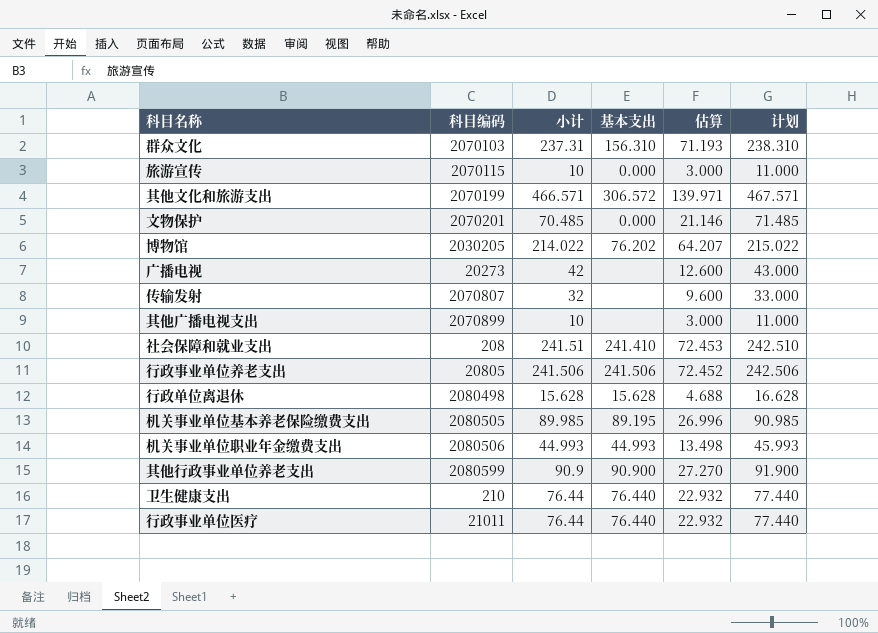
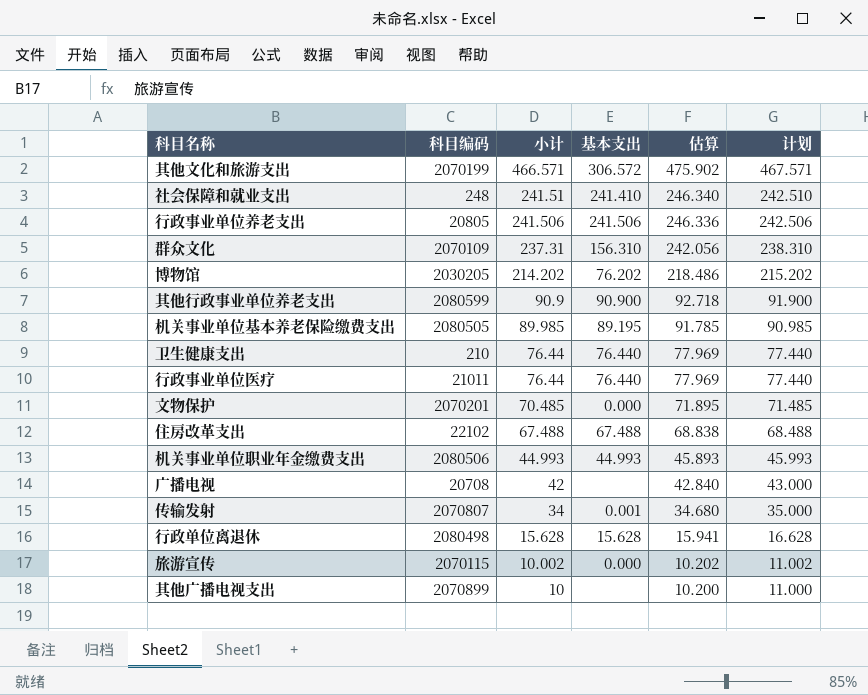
row order: none -> 小计 descending
column 估算 | formula: [小计] * 0.3 -> [小计] * 1.02
社会保障和就业支出 | 科目编码: 208 -> 248
群众文化 | 科目编码: 2070103 -> 2070109
博物馆 | 小计: 214.022 -> 214.202
博物馆 | 计划: 215.022 -> 215.202
row 住房改革支出: none -> 22102 | 67.488 | 67.488 | 68.838 | 68.488
广播电视 | 科目编码: 20273 -> 20708
传输发射 | 小计: 32 -> 34
传输发射 | 基本支出: none -> 0.001
传输发射 | 计划: 33.000 -> 35.000
旅游宣传 | 小计: 10 -> 10.002
旅游宣传 | 计划: 11.000 -> 11.002

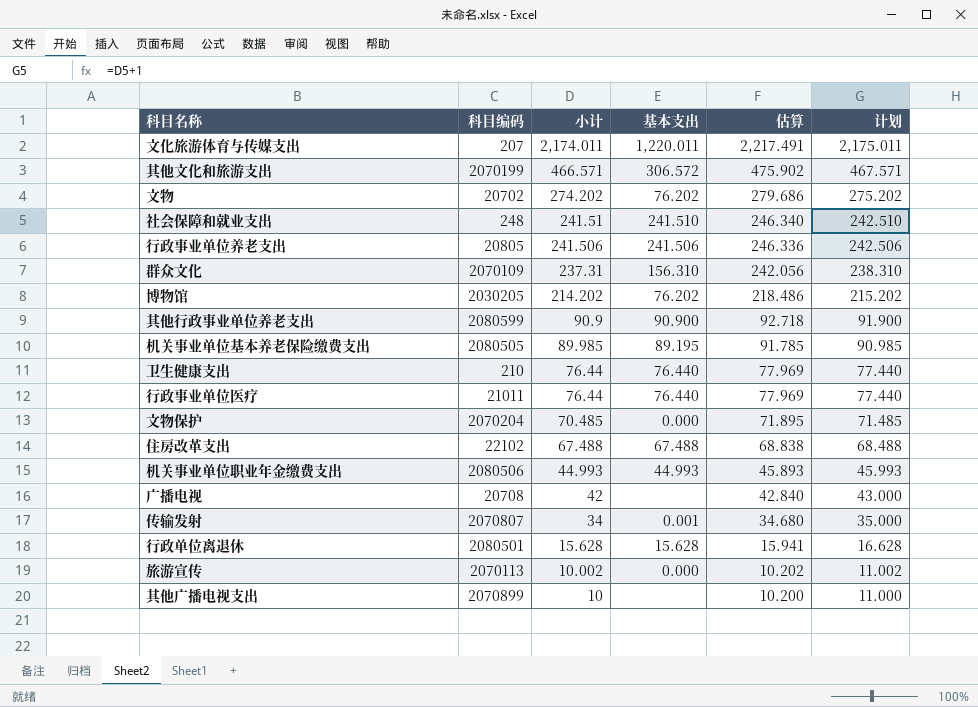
row 文化旅游体育与传媒支出: none -> 207 | 2,174.011 | 1,220.011 | 2,217.491 | 2,175.011
row 文物: none -> 20702 | 274.202 | 76.202 | 279.686 | 275.202
社会保障和就业支出 | 基本支出: 241.410 -> 241.510
文物保护 | 科目编码: 2070201 -> 2070204
行政单位离退休 | 科目编码: 2080498 -> 2080501
旅游宣传 | 科目编码: 2070115 -> 2070113

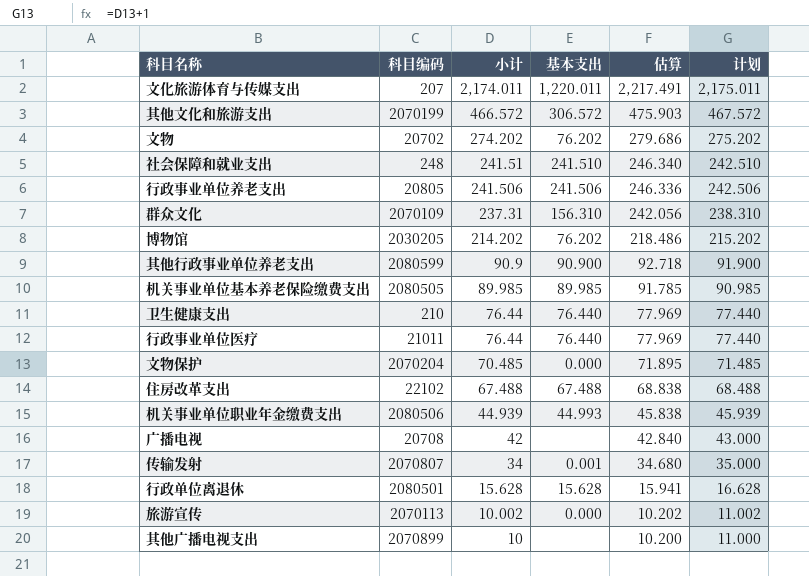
其他文化和旅游支出 | 小计: 466.571 -> 466.572
其他文化和旅游支出 | 估算: 475.902 -> 475.903
其他文化和旅游支出 | 计划: 467.571 -> 467.572
机关事业单位基本养老保险缴费支出 | 基本支出: 89.195 -> 89.985
机关事业单位职业年金缴费支出 | 小计: 44.993 -> 44.939
机关事业单位职业年金缴费支出 | 估算: 45.893 -> 45.838
机关事业单位职业年金缴费支出 | 计划: 45.993 -> 45.939

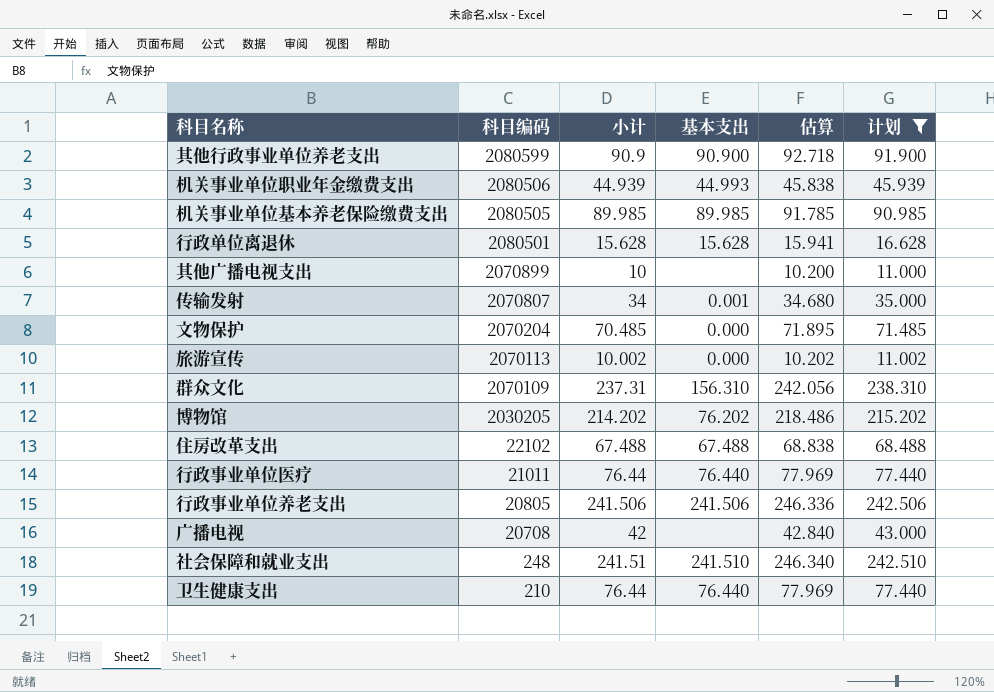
filter: none -> 计划 <= 242.510
row order: 小计 descending -> 科目编码 descending

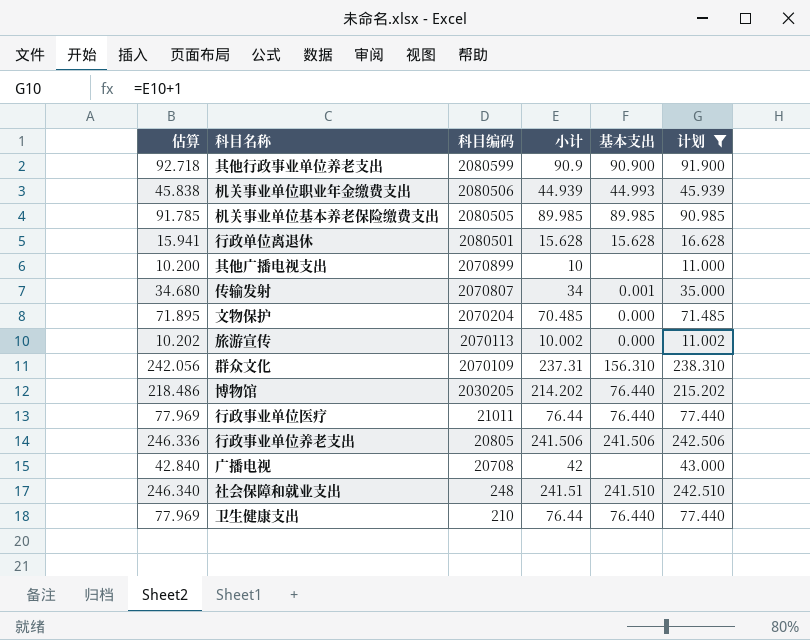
column 估算 | position: 5 -> 1
row 住房改革支出: 22102 | 67.488 | 67.488 | 68.838 | 68.488 -> none
博物馆 | 基本支出: 76.202 -> 76.440

